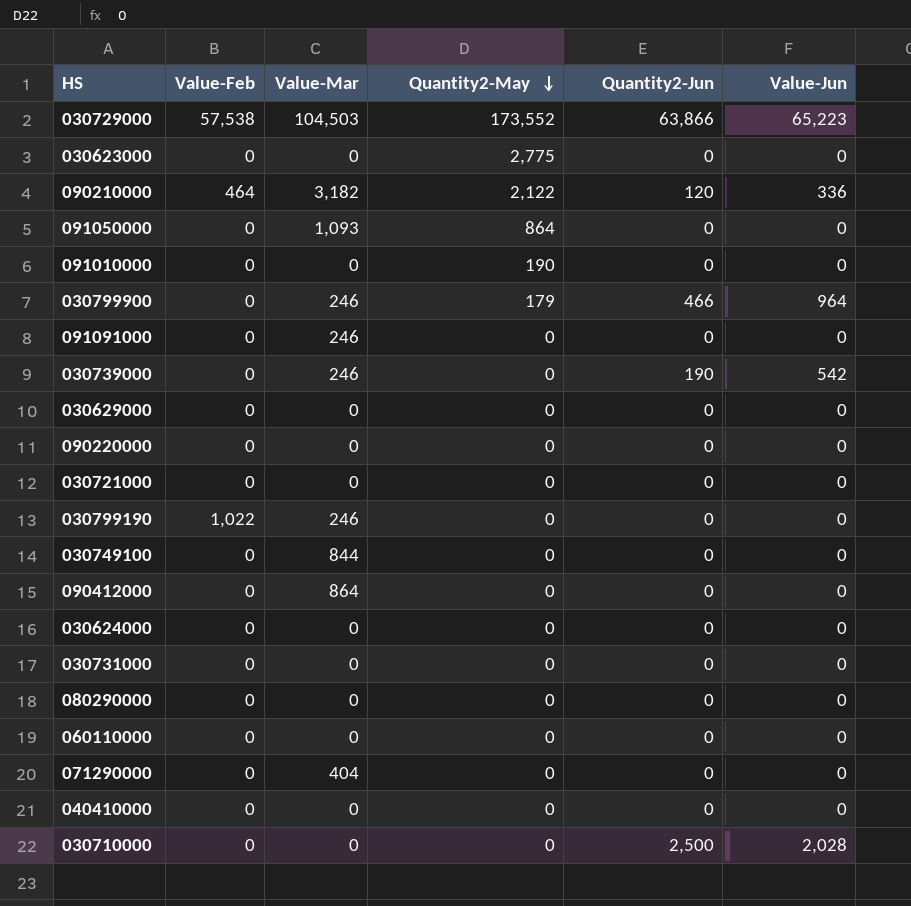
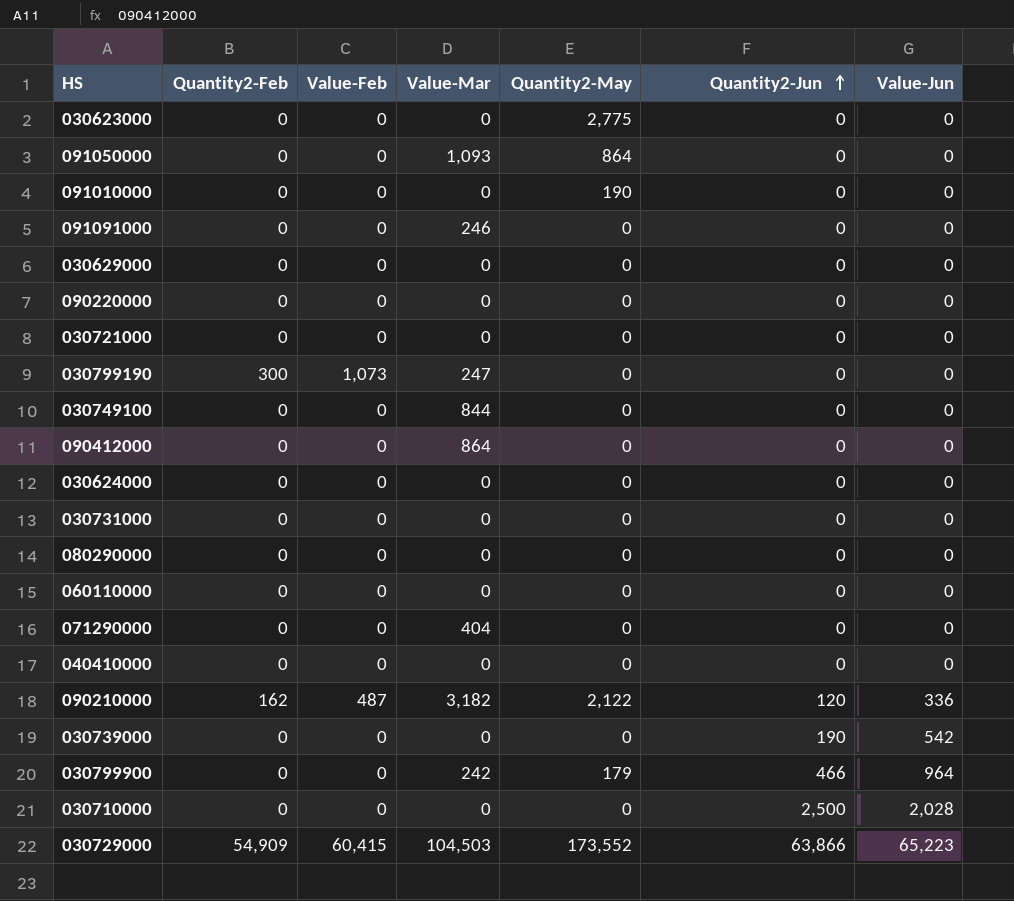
row order: Quantity2-May descending -> Quantity2-Jun ascending
column Quantity2-Feb | position: none -> 2
030799190 | Value-Feb: 1,022 -> 1,073
030799190 | Value-Mar: 246 -> 247
090210000 | Value-Feb: 464 -> 487
030739000 | Value-Mar: 246 -> 0
030799900 | Value-Mar: 246 -> 242
030729000 | Value-Feb: 57,538 -> 60,415

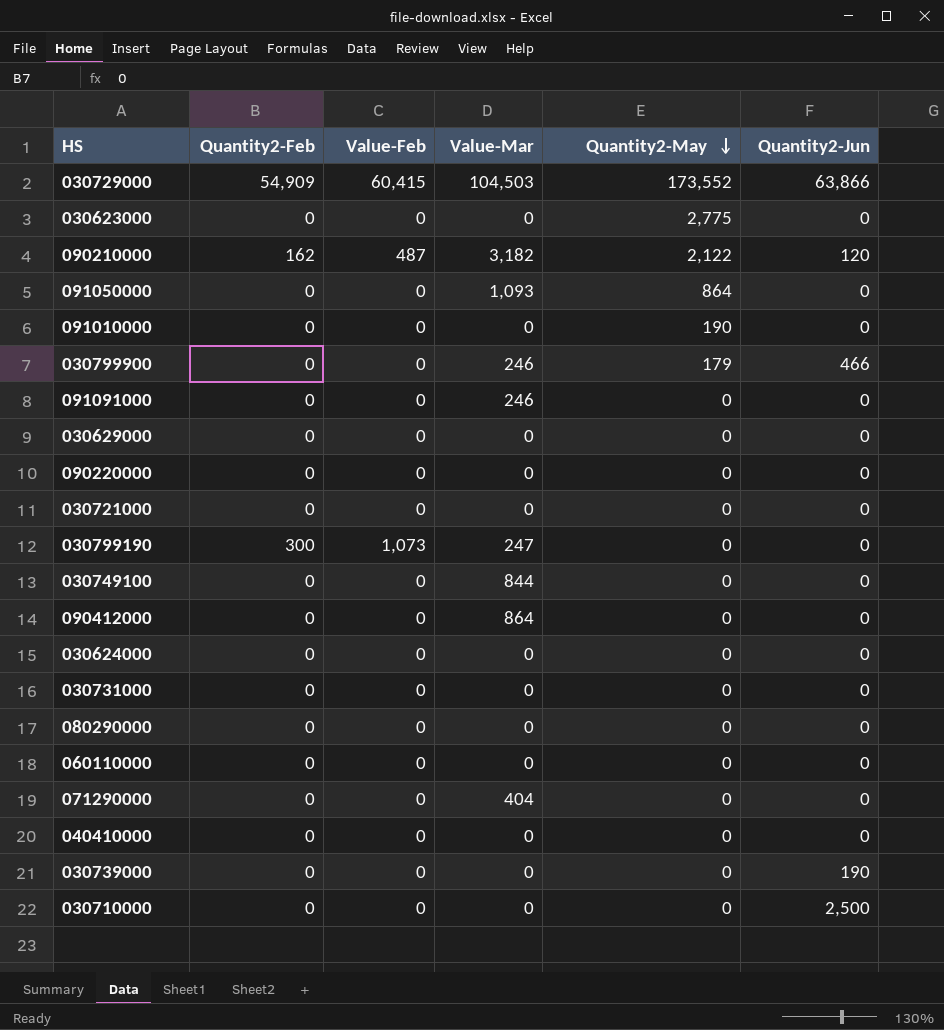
row order: Quantity2-Jun ascending -> Quantity2-May descending
column Value-Jun | position: 7 -> none
030799900 | Value-Mar: 242 -> 246

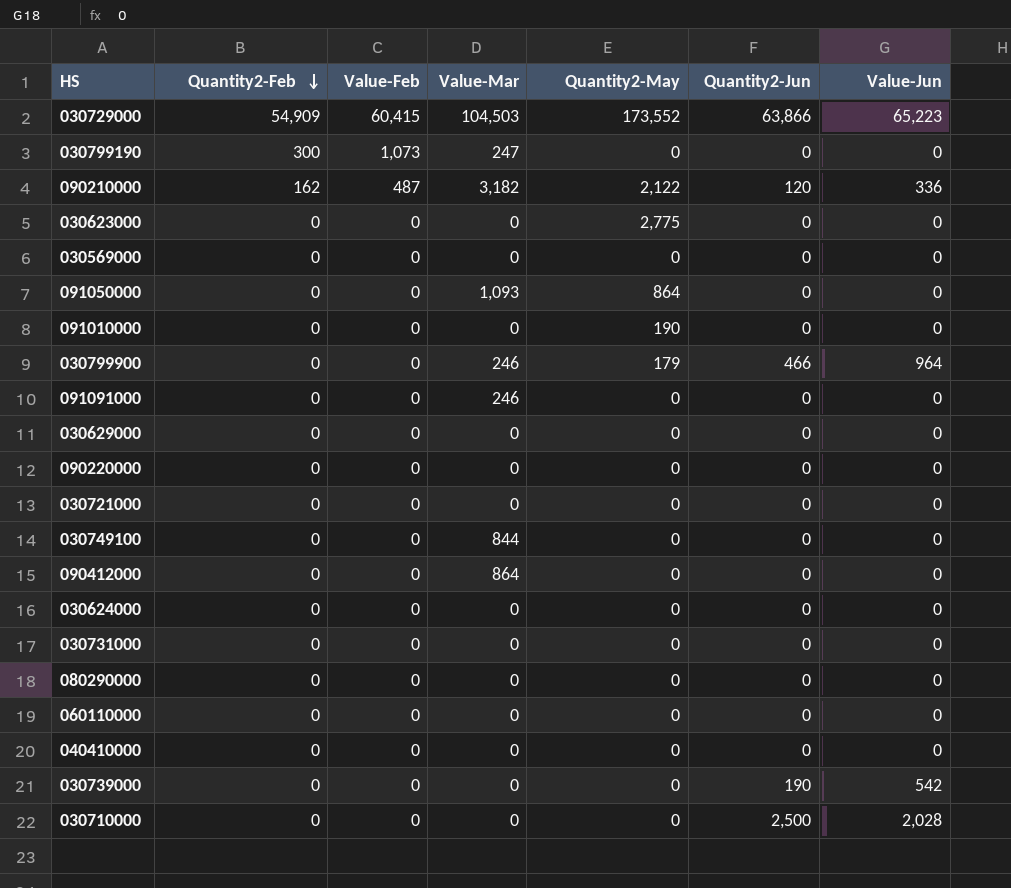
row order: Quantity2-May descending -> Quantity2-Feb descending
column Value-Jun | position: none -> 7
row 071290000: 0 | 0 | 404 | 0 | 0 -> none
row 030569000: none -> 0 | 0 | 0 | 0 | 0 | 0

